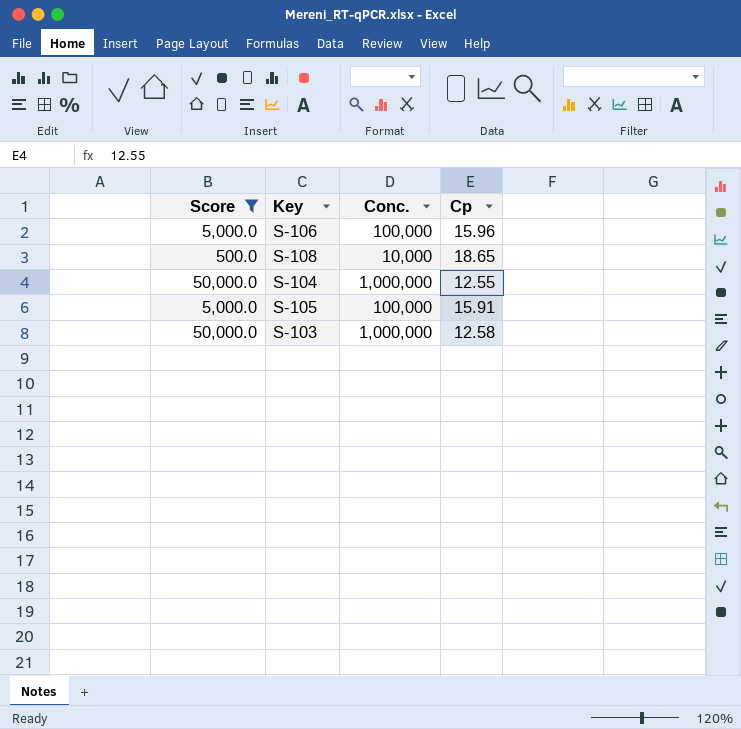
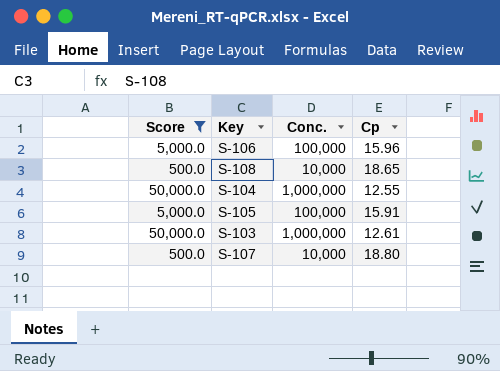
S-103 | Cp: 12.58 -> 12.61
row S-107: none -> 500.0 | 10,000 | 18.80

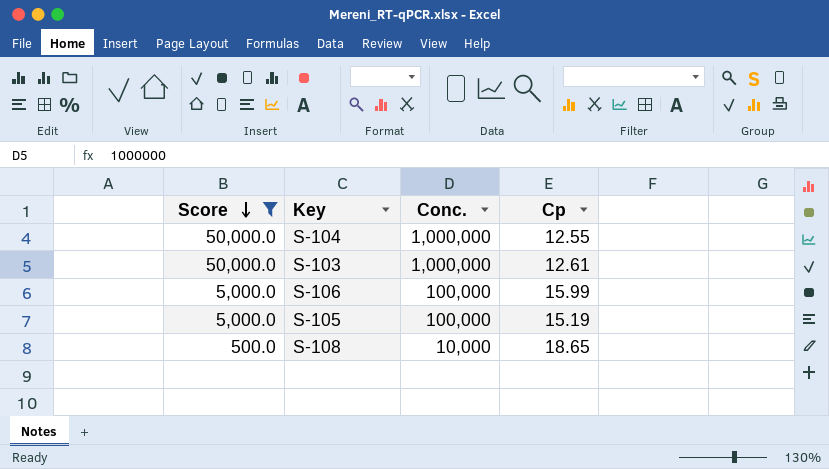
row order: none -> Score descending
row S-107: 500.0 | 10,000 | 18.80 -> none
S-106 | Cp: 15.96 -> 15.99
S-105 | Cp: 15.91 -> 15.19

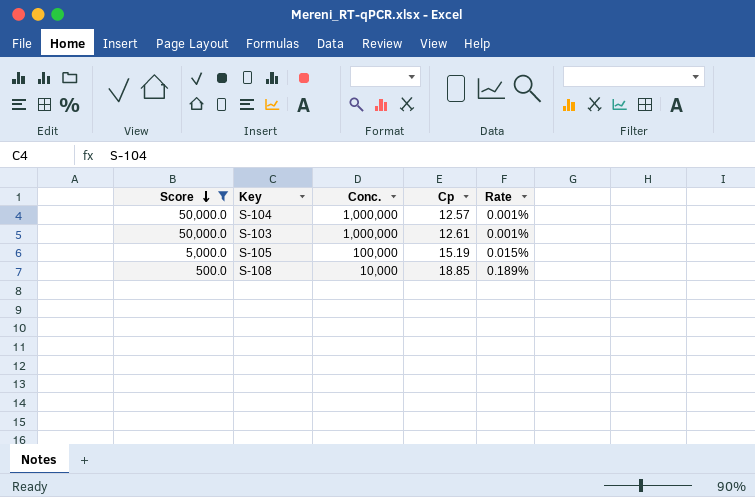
column Rate | formula: none -> [Cp] / [Conc.]
row S-106: 5,000.0 | 100,000 | 15.99 -> none
S-104 | Cp: 12.55 -> 12.57
S-108 | Cp: 18.65 -> 18.85

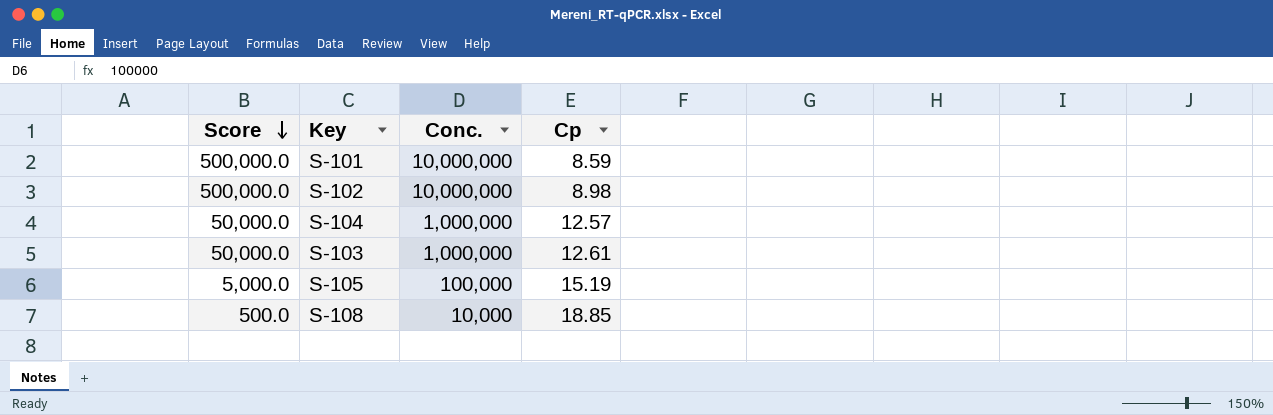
filter: Score != 500,000.0 -> none
column Rate | formula: [Cp] / [Conc.] -> none

